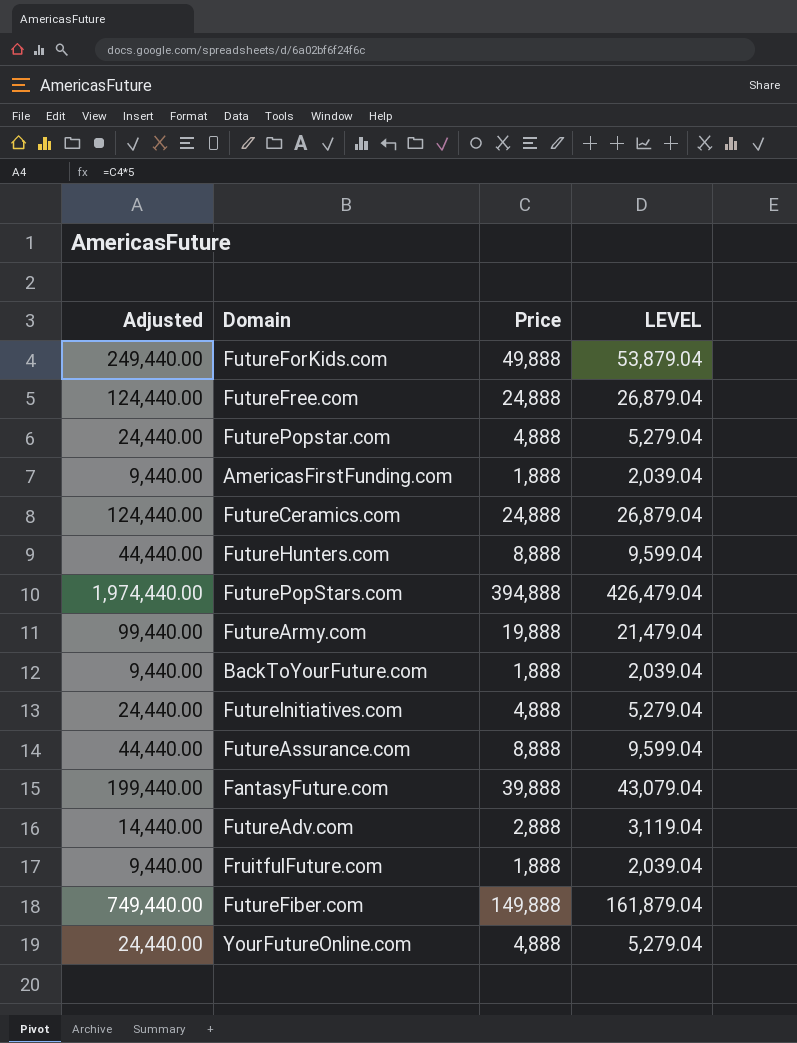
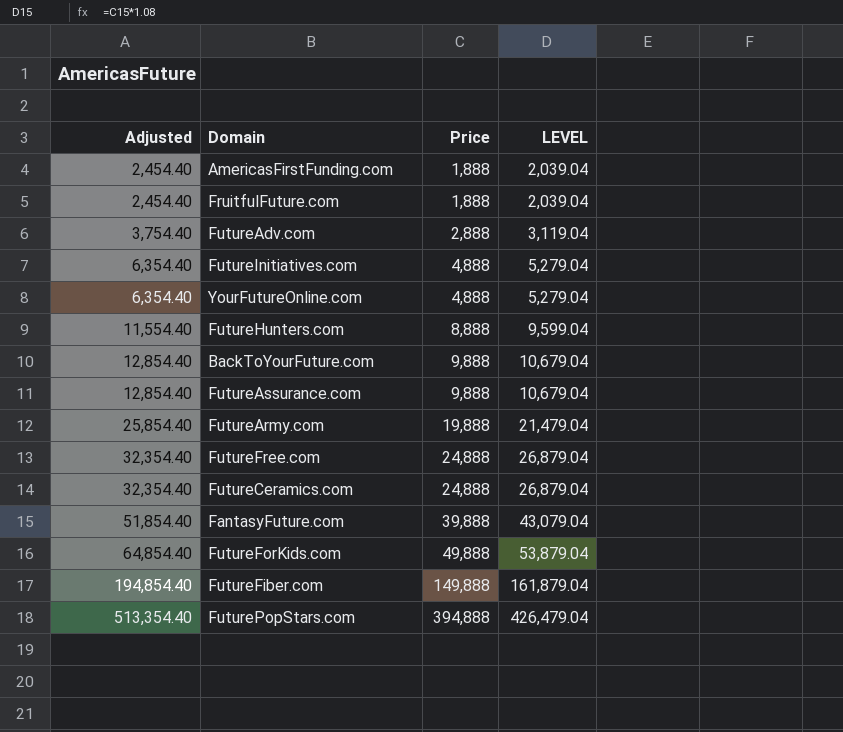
row order: none -> Adjusted ascending
column Adjusted | formula: [Price] * 5 -> [Price] * 1.3
row FuturePopstar.com: 24,440.00 | 4,888 | 5,279.04 -> none
BackToYourFuture.com | Price: 1,888 -> 9,888
BackToYourFuture.com | LEVEL: 2,039.04 -> 10,679.04
FutureAssurance.com | Price: 8,888 -> 9,888
FutureAssurance.com | LEVEL: 9,599.04 -> 10,679.04

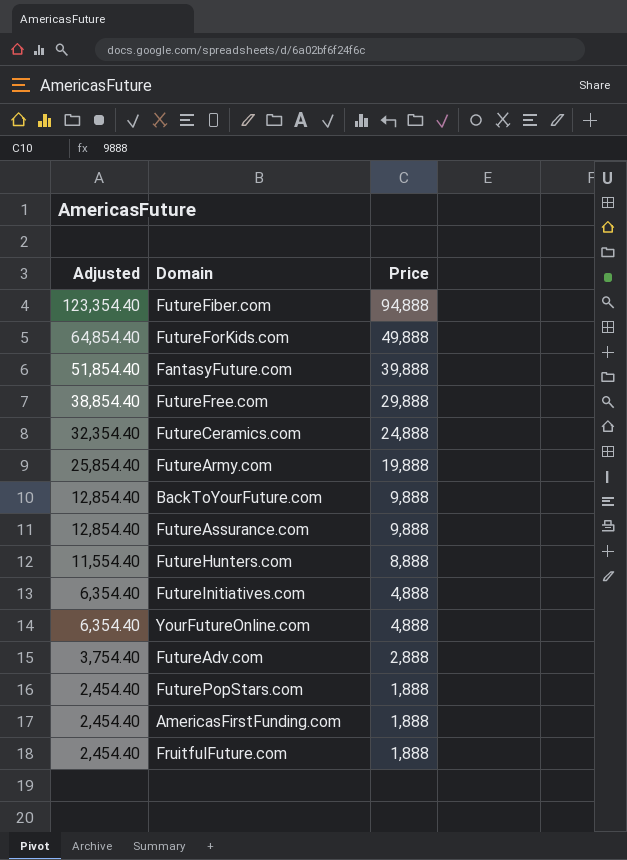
row order: Adjusted ascending -> Adjusted descending
column LEVEL | formula: [Price] * 1.08 -> none
FutureFiber.com | Adjusted: 194,854.40 -> 123,354.40
FutureFiber.com | Price: 149,888 -> 94,888
FutureFree.com | Adjusted: 32,354.40 -> 38,854.40
FutureFree.com | Price: 24,888 -> 29,888
FuturePopStars.com | Adjusted: 513,354.40 -> 2,454.40
FuturePopStars.com | Price: 394,888 -> 1,888

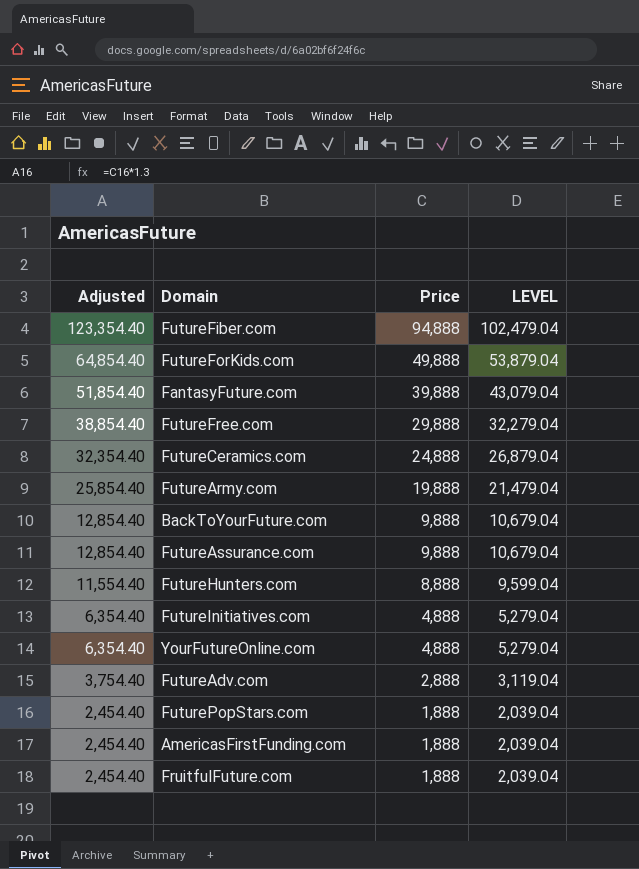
column LEVEL | formula: none -> [Price] * 1.08

